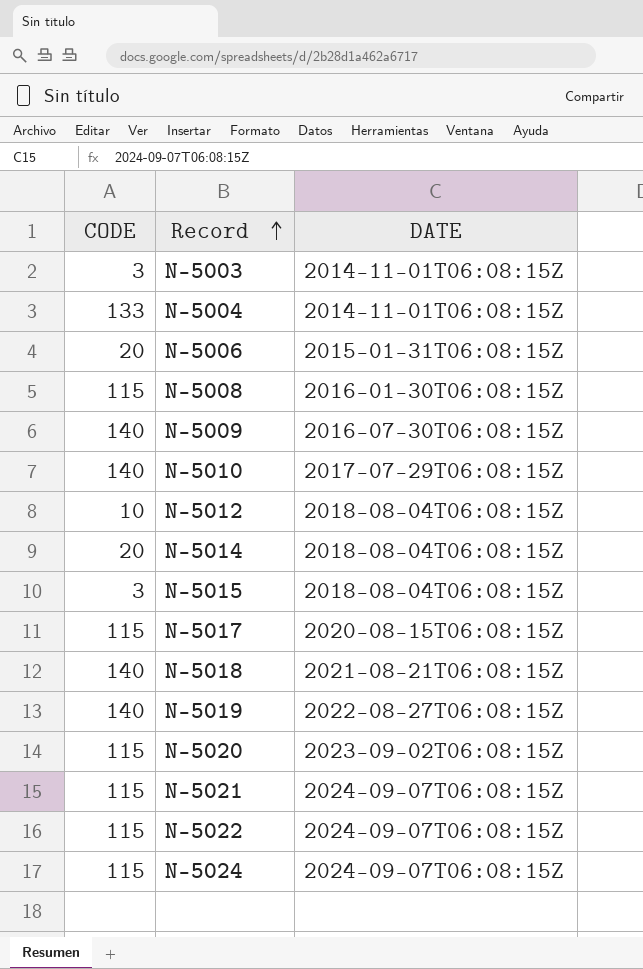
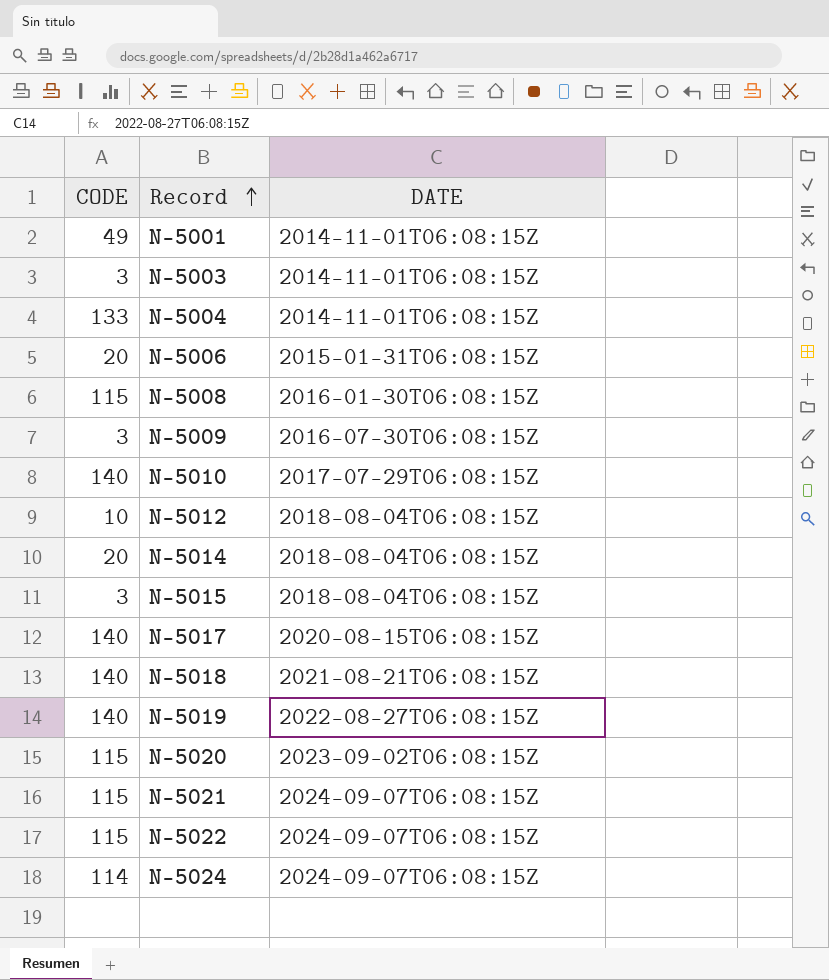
row N-5001: none -> 49 | 2014-11-01T06:08:15Z
N-5009 | CODE: 140 -> 3
N-5017 | CODE: 115 -> 140
N-5024 | CODE: 115 -> 114

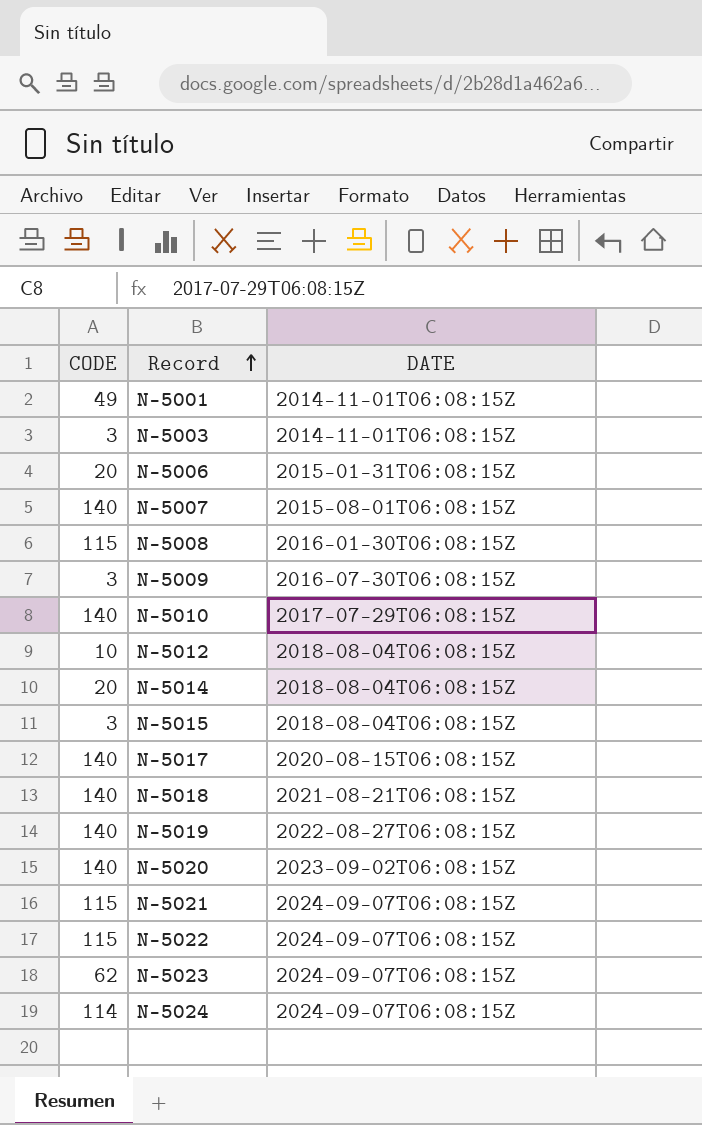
row N-5004: 133 | 2014-11-01T06:08:15Z -> none
row N-5007: none -> 140 | 2015-08-01T06:08:15Z
N-5020 | CODE: 115 -> 140
row N-5023: none -> 62 | 2024-09-07T06:08:15Z

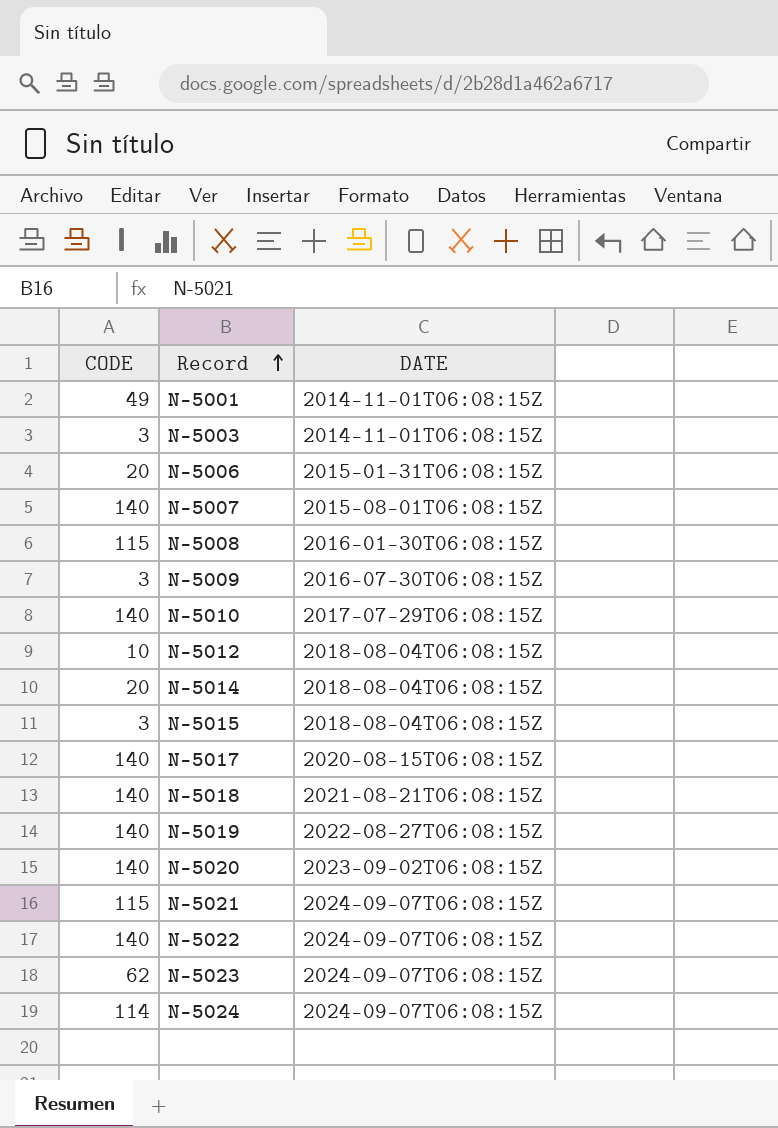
N-5022 | CODE: 115 -> 140

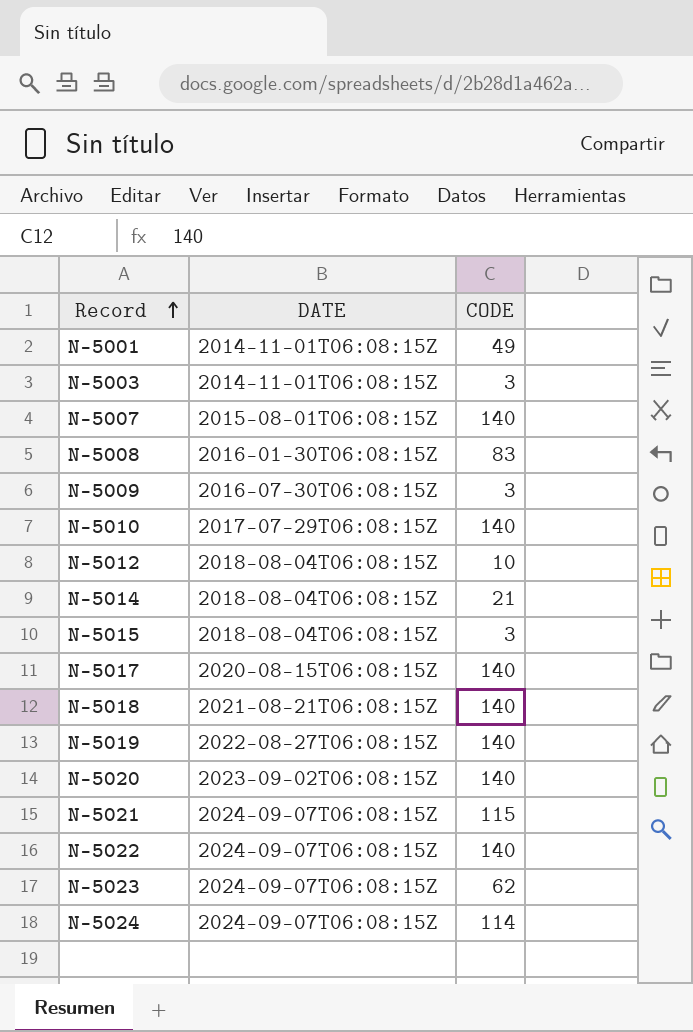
column CODE | position: 1 -> 3
row N-5006: 20 | 2015-01-31T06:08:15Z -> none
N-5008 | CODE: 115 -> 83
N-5014 | CODE: 20 -> 21

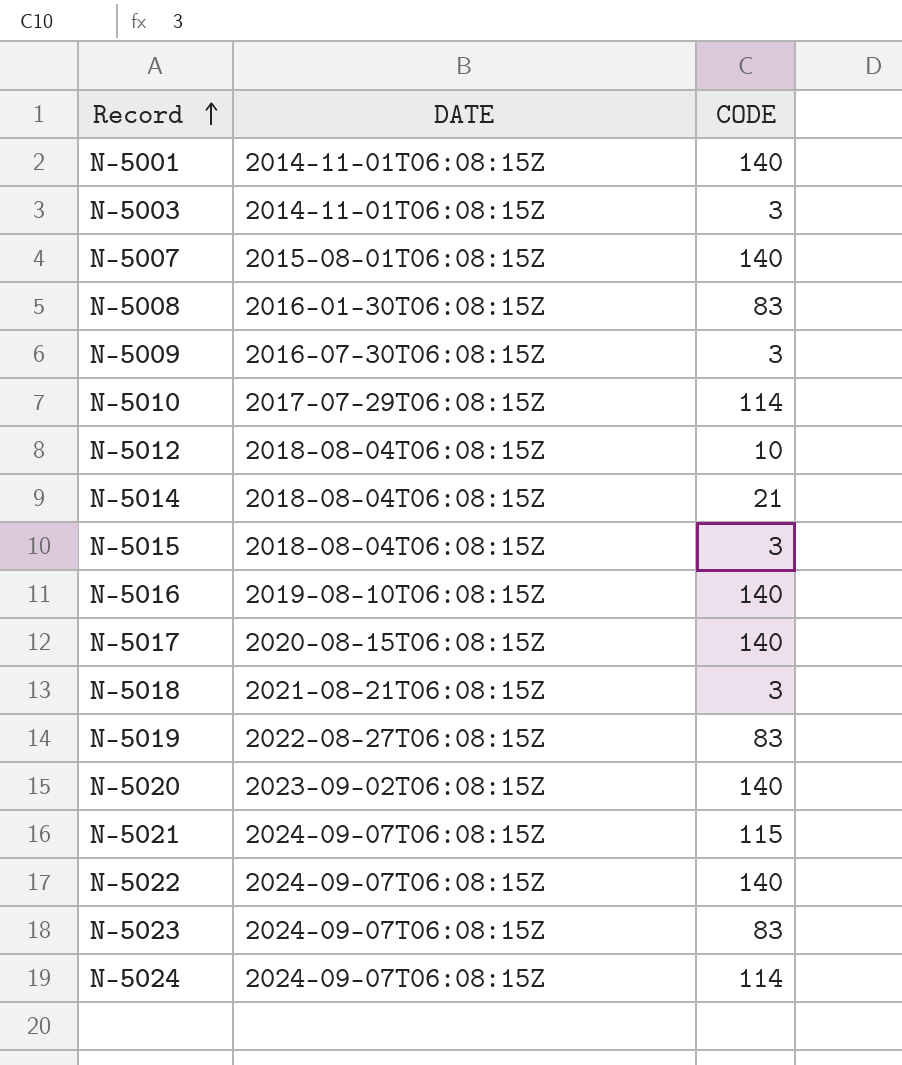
N-5001 | CODE: 49 -> 140
N-5010 | CODE: 140 -> 114
row N-5016: none -> 2019-08-10T06:08:15Z | 140
N-5018 | CODE: 140 -> 3
N-5019 | CODE: 140 -> 83
N-5023 | CODE: 62 -> 83

